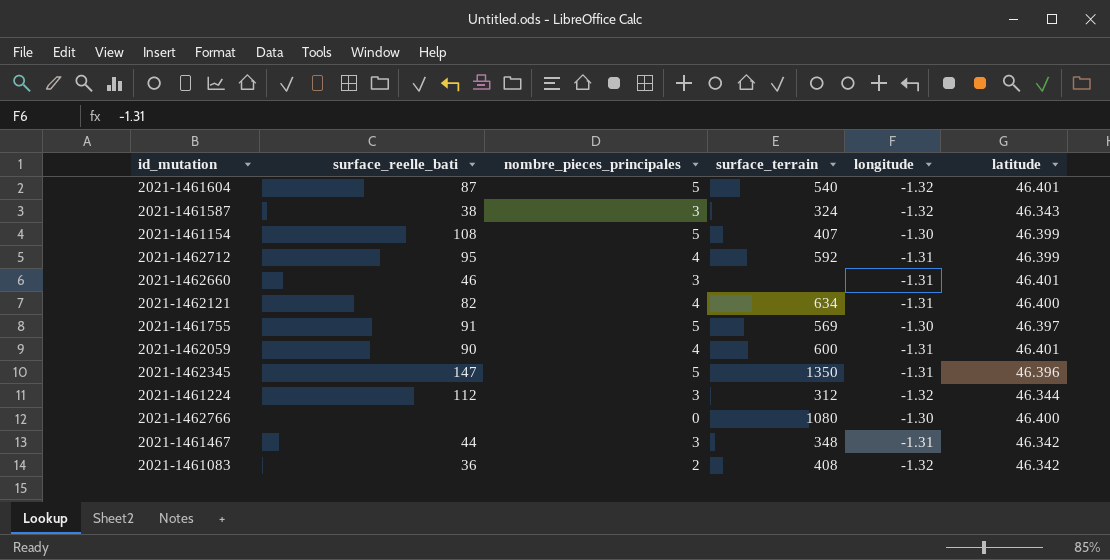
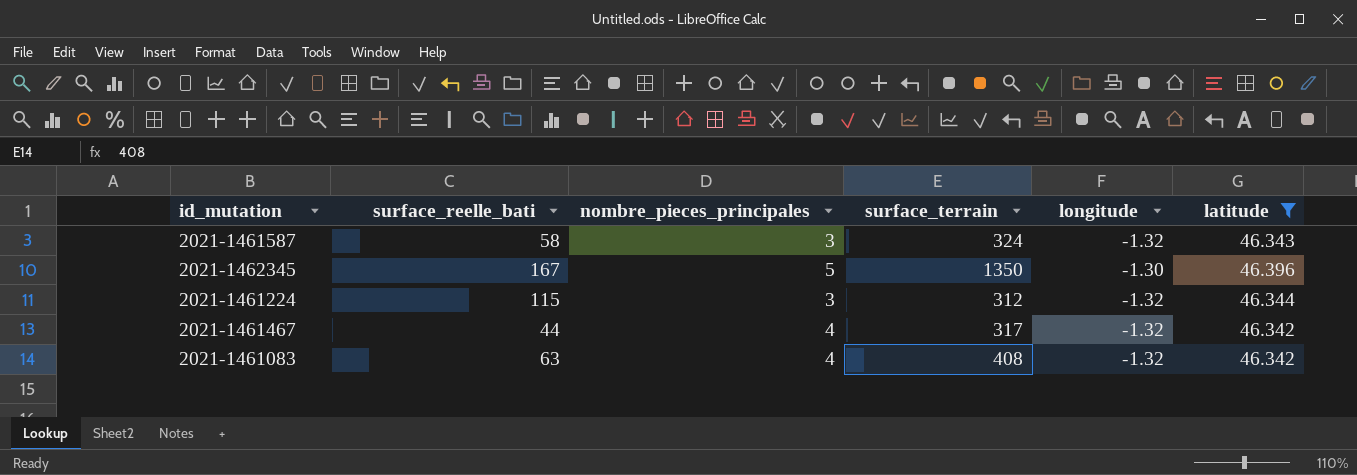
filter: none -> latitude <= 46.396
2021-1461587 | surface_reelle_bati: 38 -> 58
2021-1462345 | surface_reelle_bati: 147 -> 167
2021-1462345 | longitude: -1.31 -> -1.30
2021-1461224 | surface_reelle_bati: 112 -> 115
2021-1461467 | nombre_pieces_principales: 3 -> 4
2021-1461467 | surface_terrain: 348 -> 317
2021-1461467 | longitude: -1.31 -> -1.32
2021-1461083 | surface_reelle_bati: 36 -> 63
2021-1461083 | nombre_pieces_principales: 2 -> 4

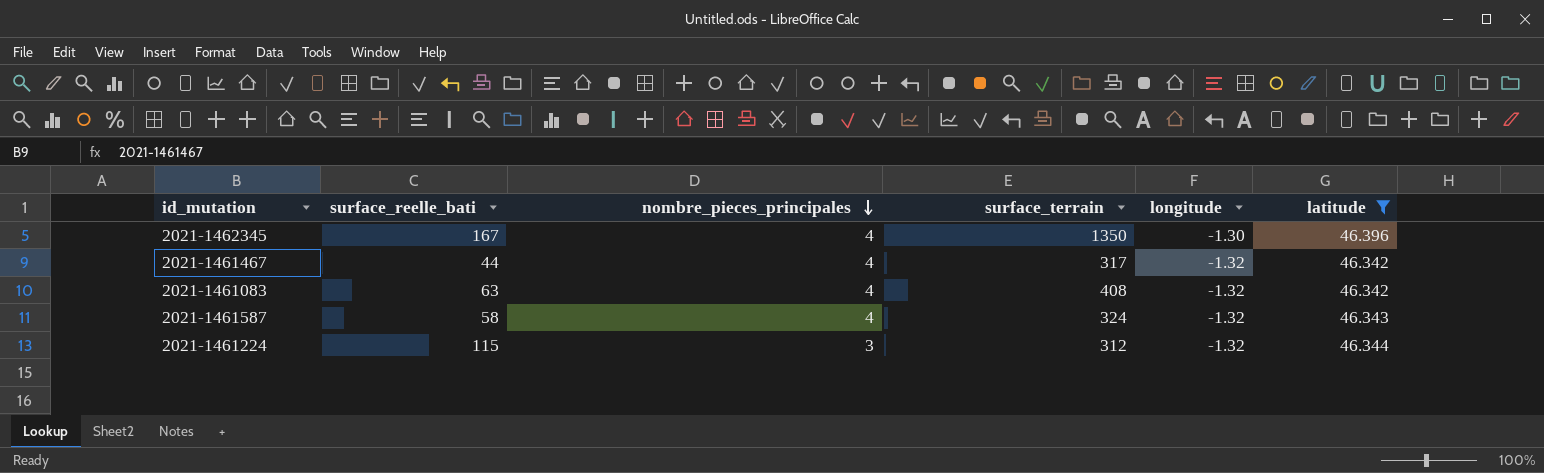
row order: none -> nombre_pieces_principales descending
2021-1462345 | nombre_pieces_principales: 5 -> 4
2021-1461587 | nombre_pieces_principales: 3 -> 4

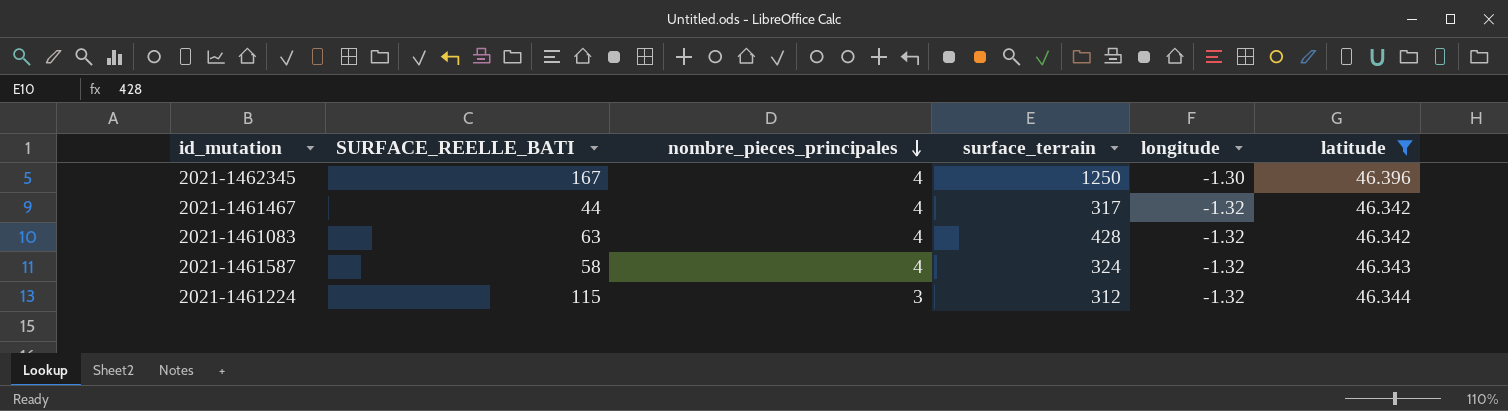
column name: surface_reelle_bati -> SURFACE_REELLE_BATI
2021-1462345 | surface_terrain: 1350 -> 1250
2021-1461083 | surface_terrain: 408 -> 428

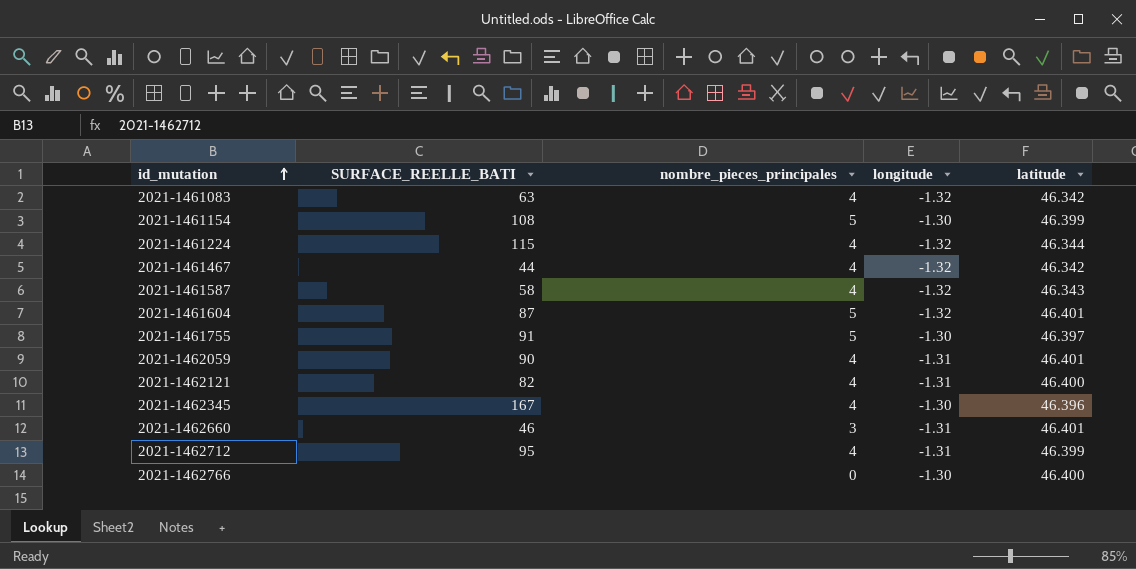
filter: latitude <= 46.396 -> none
row order: nombre_pieces_principales descending -> id_mutation ascending
column surface_terrain | position: 4 -> none
2021-1461224 | nombre_pieces_principales: 3 -> 4

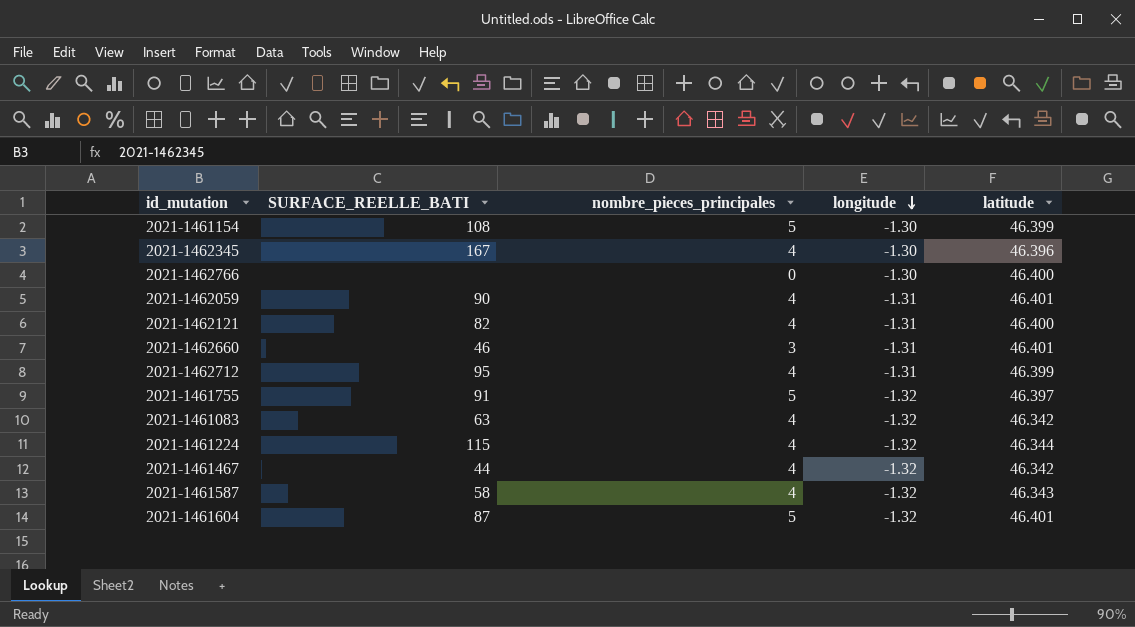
row order: id_mutation ascending -> longitude descending
2021-1461755 | longitude: -1.30 -> -1.32

